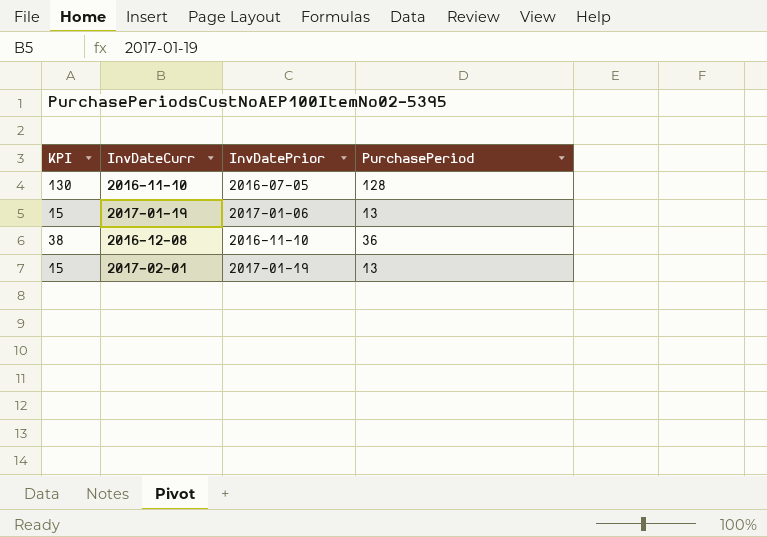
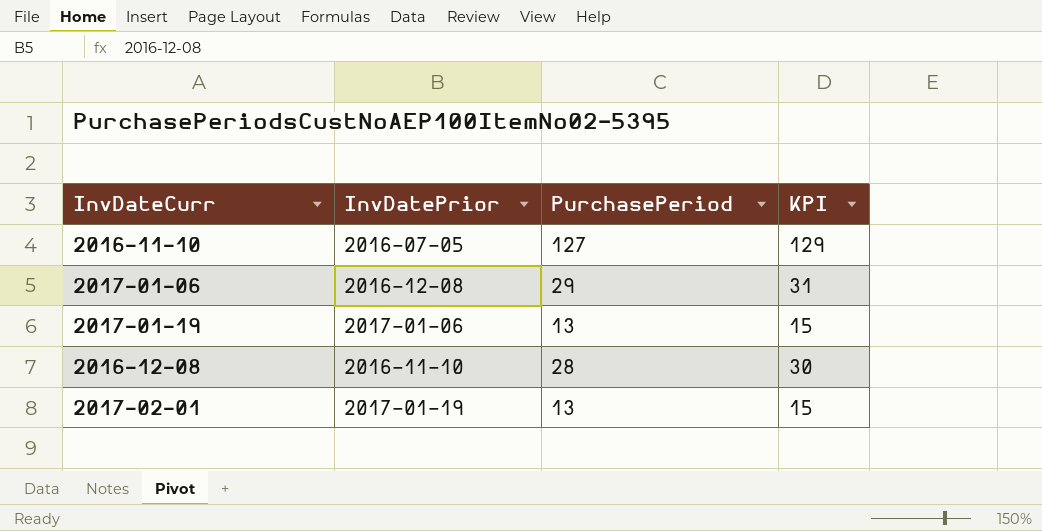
column KPI | position: 1 -> 4
2016-11-10 | PurchasePeriod: 128 -> 127
2016-11-10 | KPI: 130 -> 129
row 2017-01-06: none -> 2016-12-08 | 29 | 31
2016-12-08 | PurchasePeriod: 36 -> 28
2016-12-08 | KPI: 38 -> 30

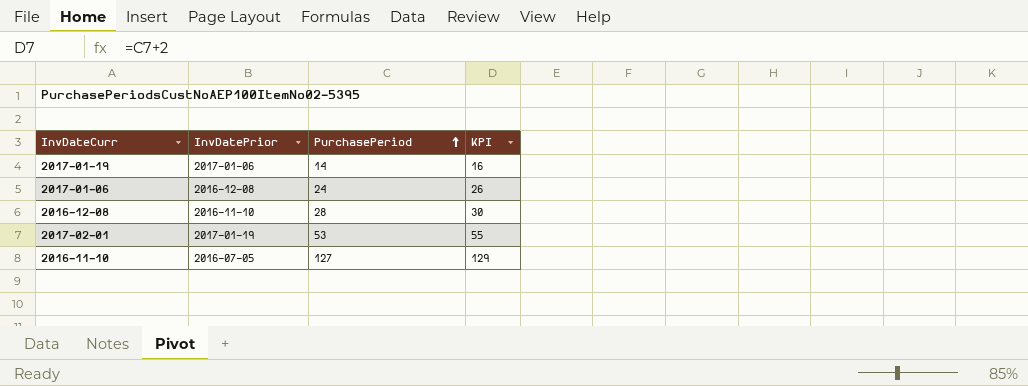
row order: none -> PurchasePeriod ascending
2017-01-19 | PurchasePeriod: 13 -> 14
2017-01-19 | KPI: 15 -> 16
2017-01-06 | PurchasePeriod: 29 -> 24
2017-01-06 | KPI: 31 -> 26
2017-02-01 | PurchasePeriod: 13 -> 53
2017-02-01 | KPI: 15 -> 55

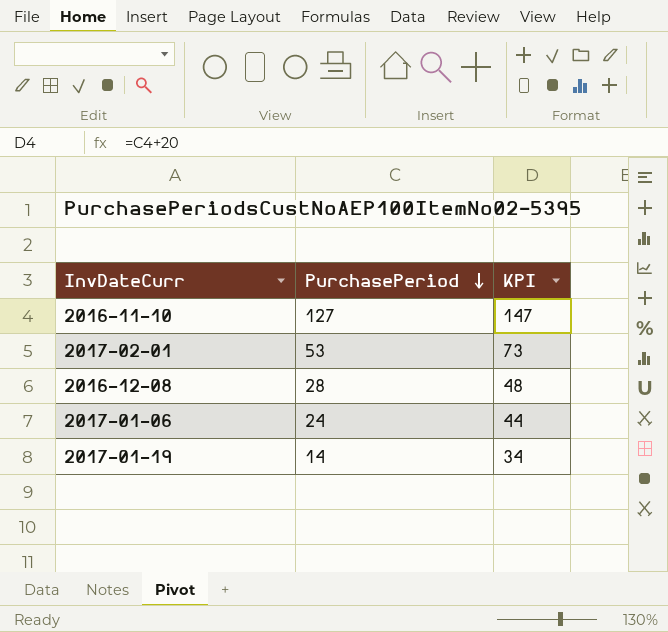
row order: PurchasePeriod ascending -> PurchasePeriod descending
column InvDatePrior | position: 2 -> none
column KPI | formula: [PurchasePeriod] + 2 -> [PurchasePeriod] + 20

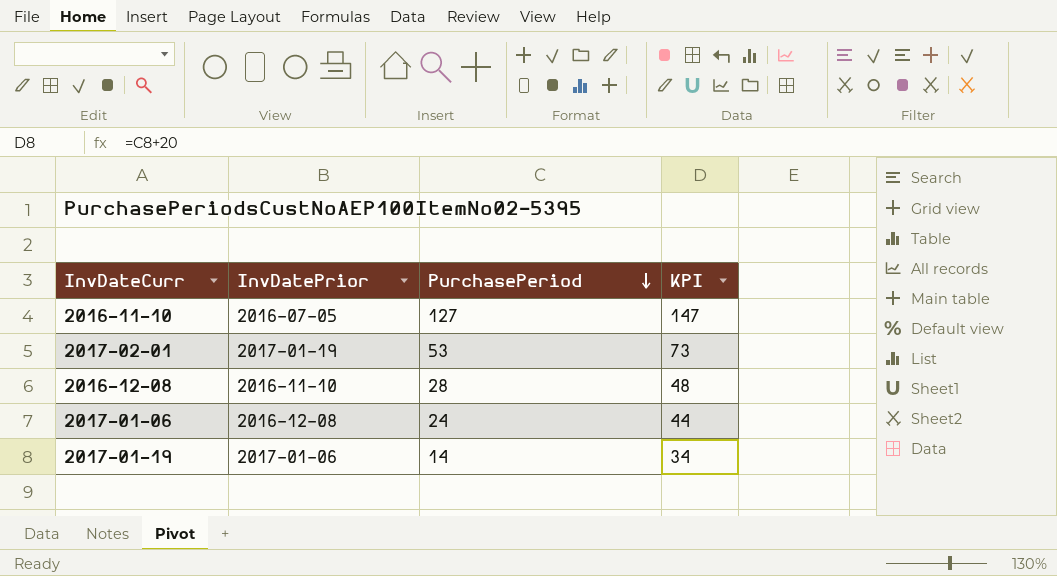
column InvDatePrior | position: none -> 2

